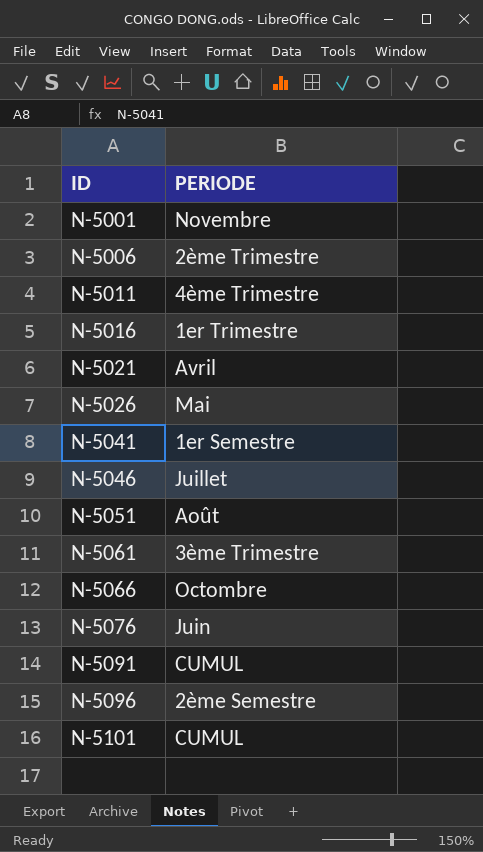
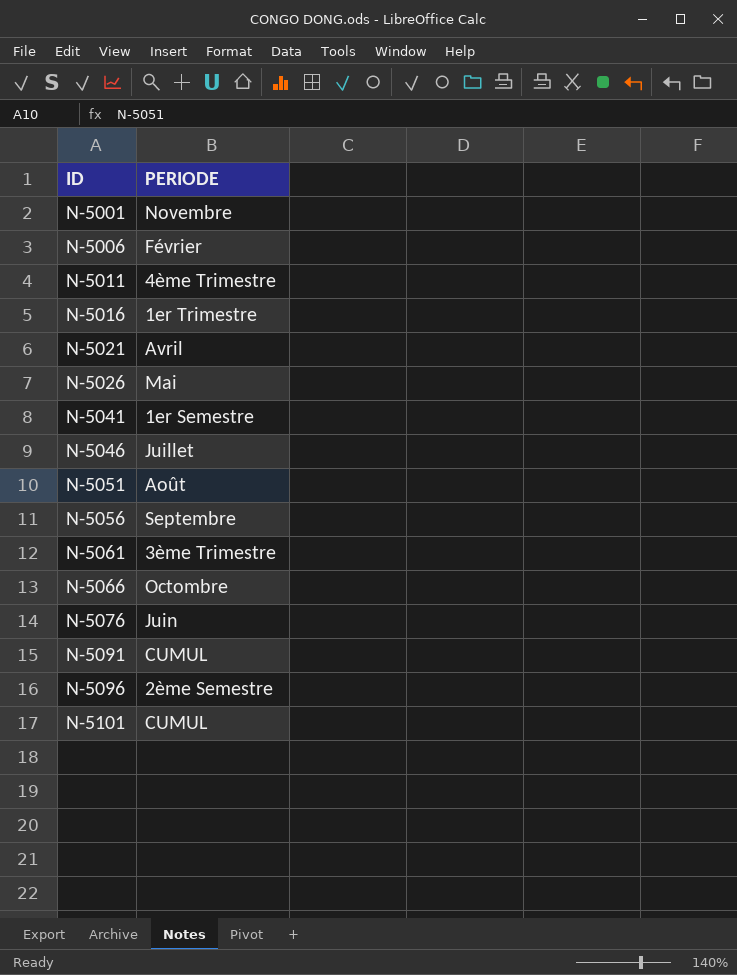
N-5006 | PERIODE: 2ème Trimestre -> Février
row N-5056: none -> Septembre

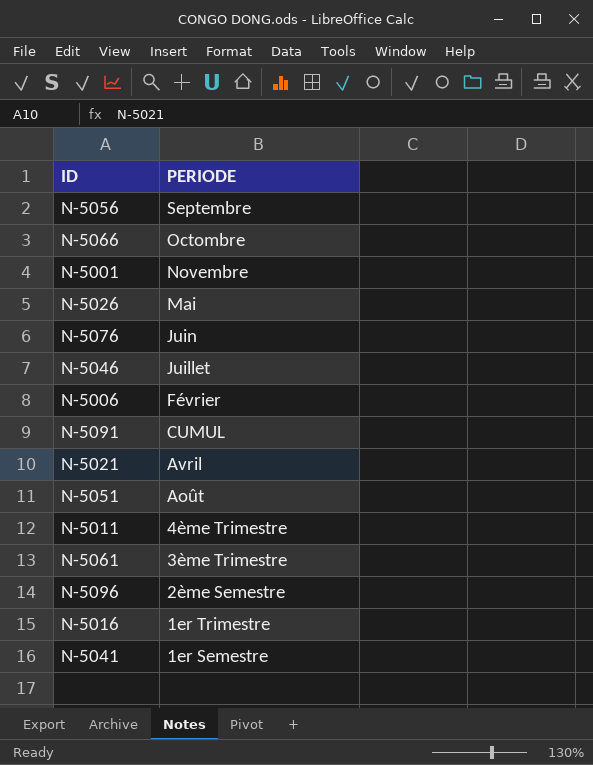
row order: ID ascending -> PERIODE descending
row N-5101: CUMUL -> none

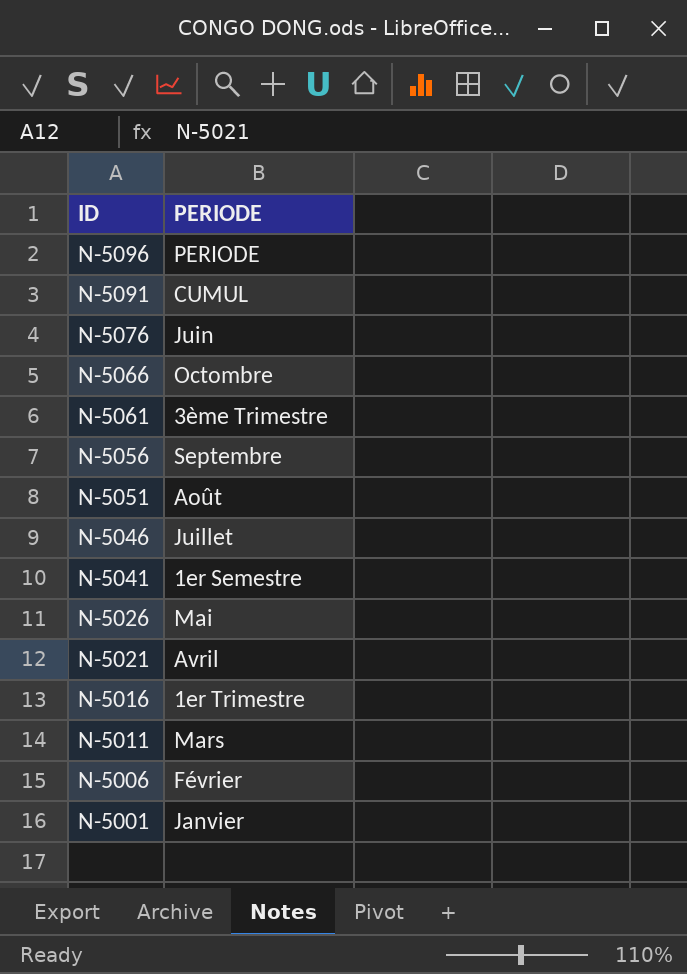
row order: PERIODE descending -> ID descending
N-5096 | PERIODE: 2ème Semestre -> PERIODE
N-5011 | PERIODE: 4ème Trimestre -> Mars
N-5001 | PERIODE: Novembre -> Janvier

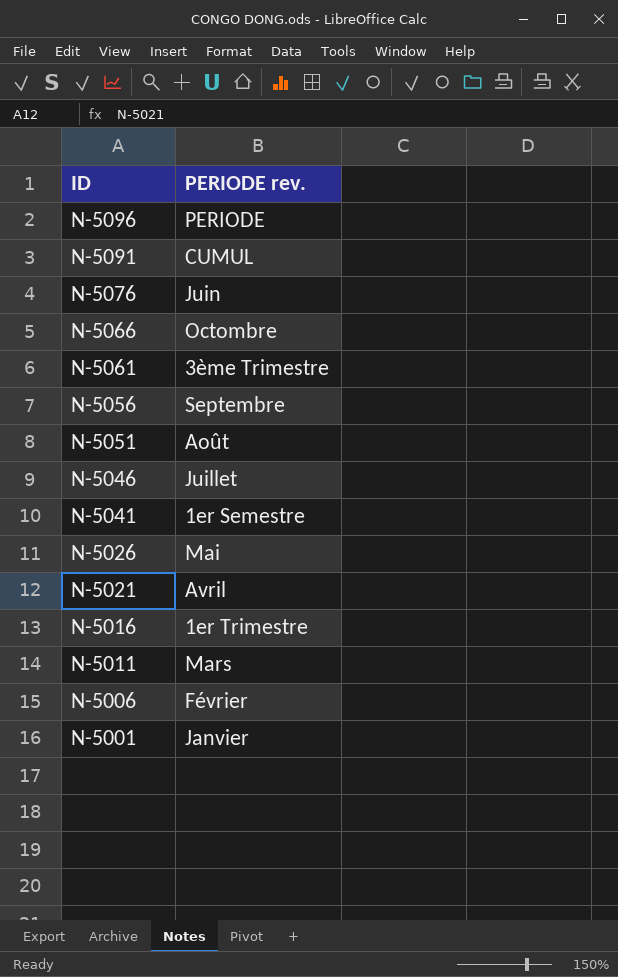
column name: PERIODE -> PERIODE rev.

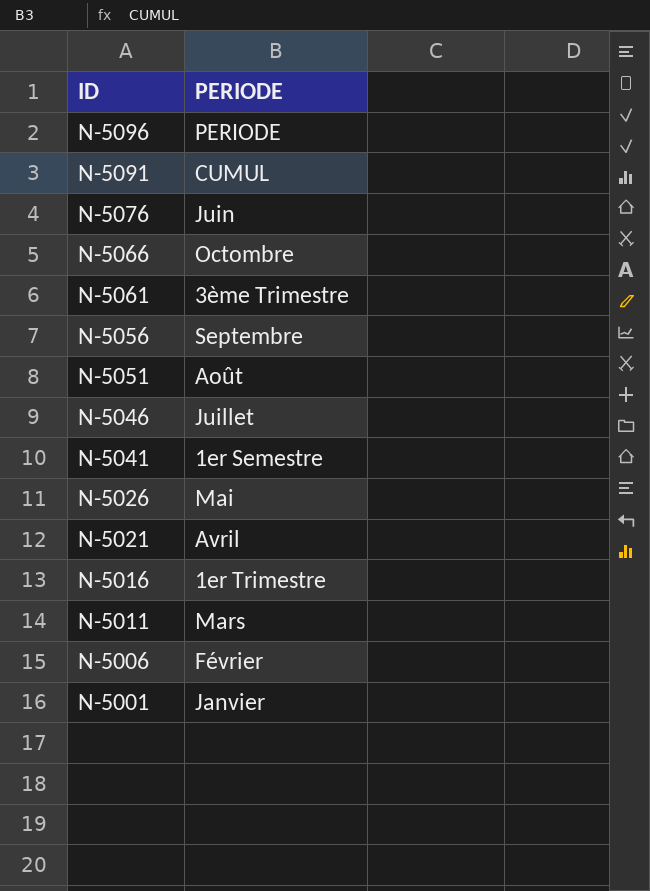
column name: PERIODE rev. -> PERIODE

